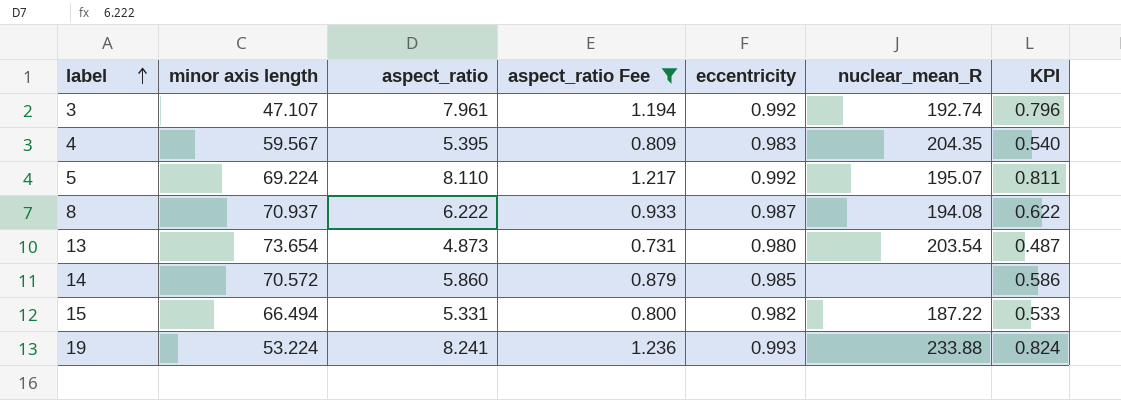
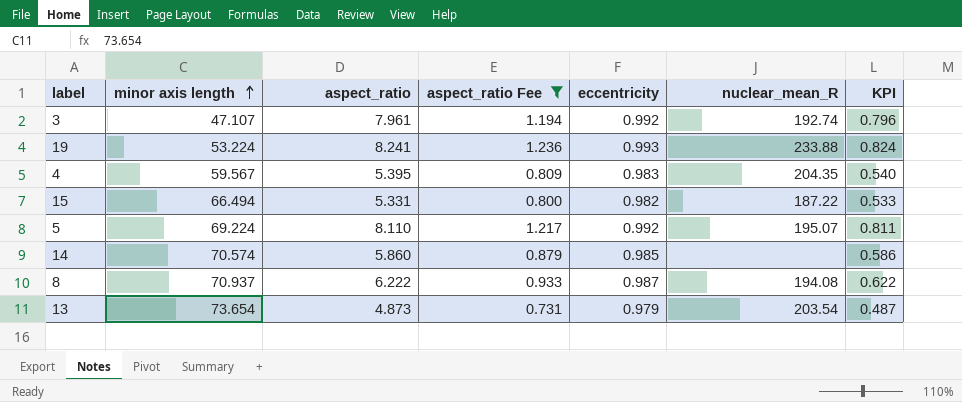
row order: label ascending -> minor axis length ascending
14 | minor axis length: 70.572 -> 70.574
13 | eccentricity: 0.980 -> 0.979

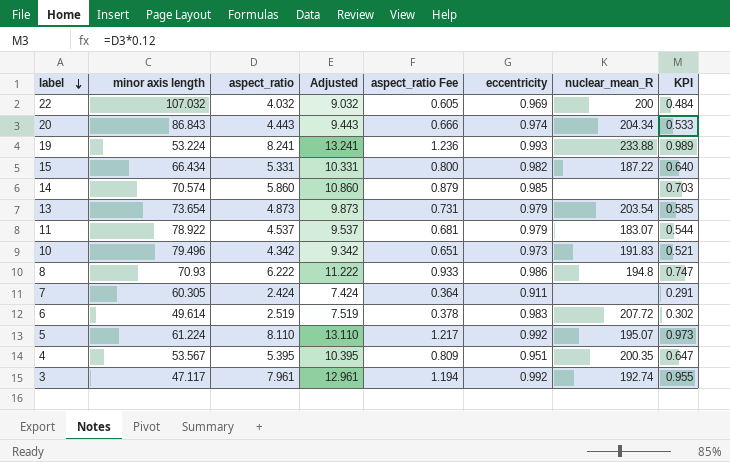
filter: aspect_ratio Fee >= 0.731 -> none
row order: minor axis length ascending -> label descending
column Adjusted | formula: none -> [aspect_ratio] + 5
column KPI | formula: [aspect_ratio] * 0.1 -> [aspect_ratio] * 0.12
15 | minor axis length: 66.494 -> 66.434
8 | minor axis length: 70.937 -> 70.93
8 | eccentricity: 0.987 -> 0.986
8 | nuclear_mean_R: 194.08 -> 194.8
5 | minor axis length: 69.224 -> 61.224
4 | minor axis length: 59.567 -> 53.567
4 | eccentricity: 0.983 -> 0.951
4 | nuclear_mean_R: 204.35 -> 200.35
3 | minor axis length: 47.107 -> 47.117

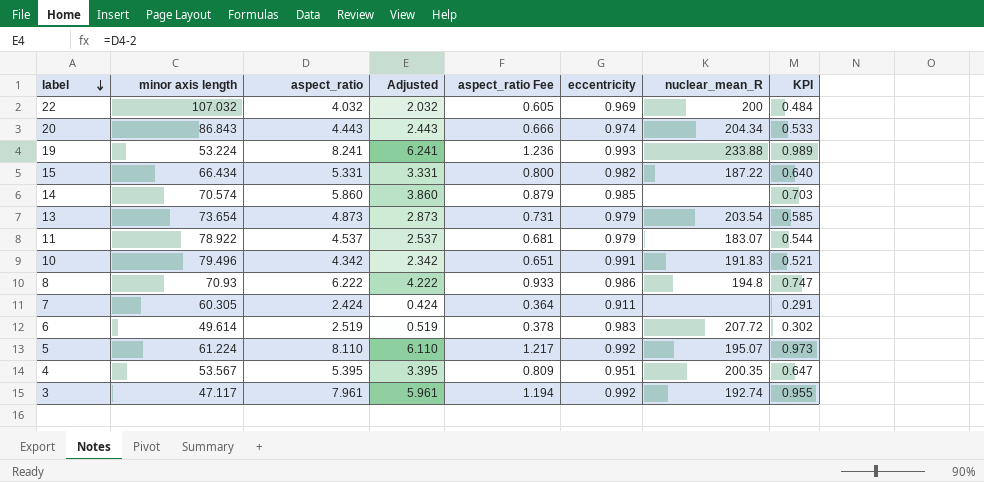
column Adjusted | formula: [aspect_ratio] + 5 -> [aspect_ratio] - 2
10 | eccentricity: 0.973 -> 0.991

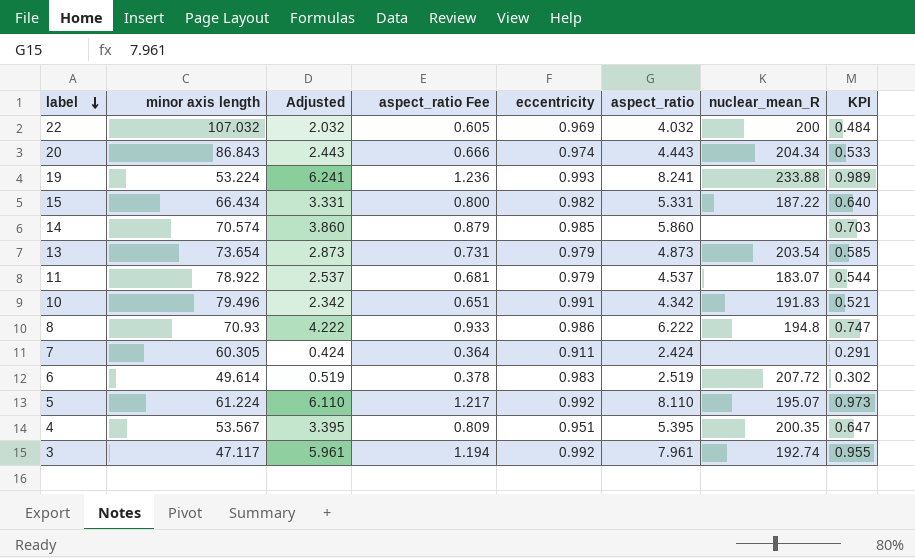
column aspect_ratio | position: 3 -> 6

